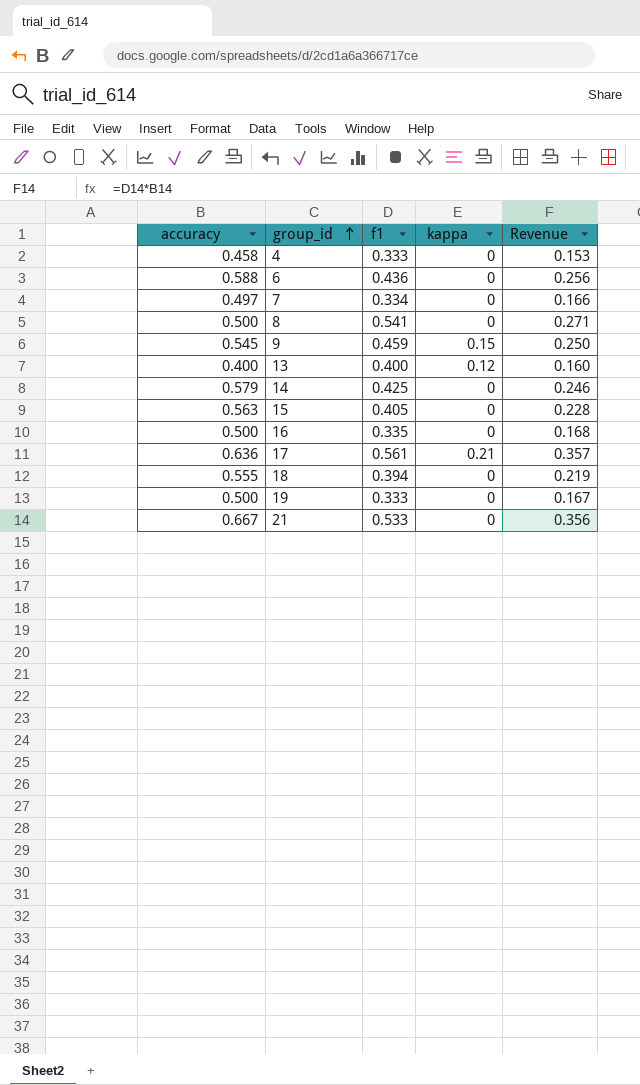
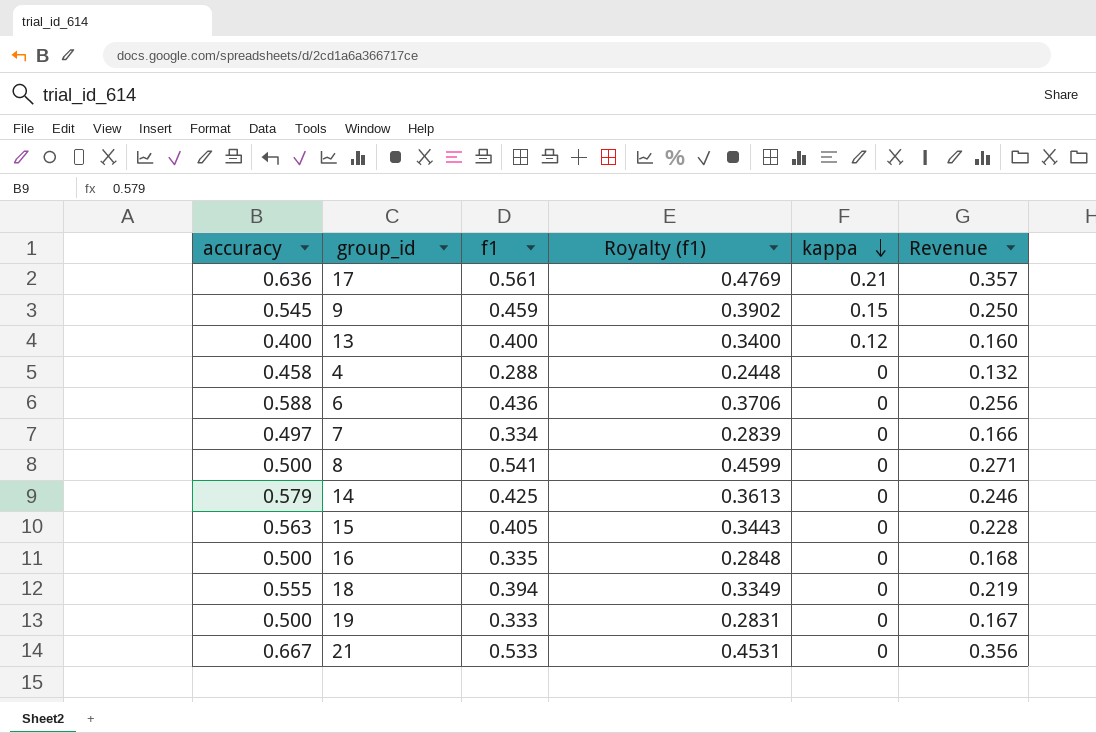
row order: group_id ascending -> kappa descending
column Royalty (f1) | formula: none -> [f1] * 0.85
4 | f1: 0.333 -> 0.288
4 | Revenue: 0.153 -> 0.132

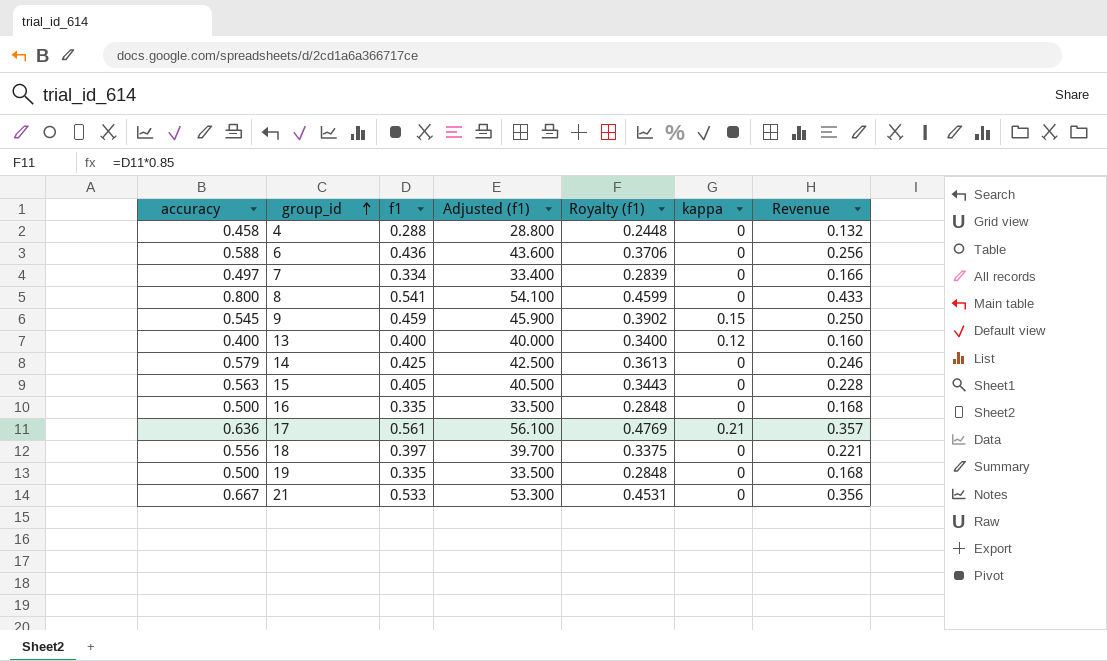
row order: kappa descending -> group_id ascending
column Adjusted (f1) | formula: none -> [f1] * 100
8 | accuracy: 0.500 -> 0.800
8 | Revenue: 0.271 -> 0.433
18 | accuracy: 0.555 -> 0.556
18 | f1: 0.394 -> 0.397
18 | Royalty (f1): 0.3349 -> 0.3375
18 | Revenue: 0.219 -> 0.221
19 | f1: 0.333 -> 0.335
19 | Royalty (f1): 0.2831 -> 0.2848
19 | Revenue: 0.167 -> 0.168

